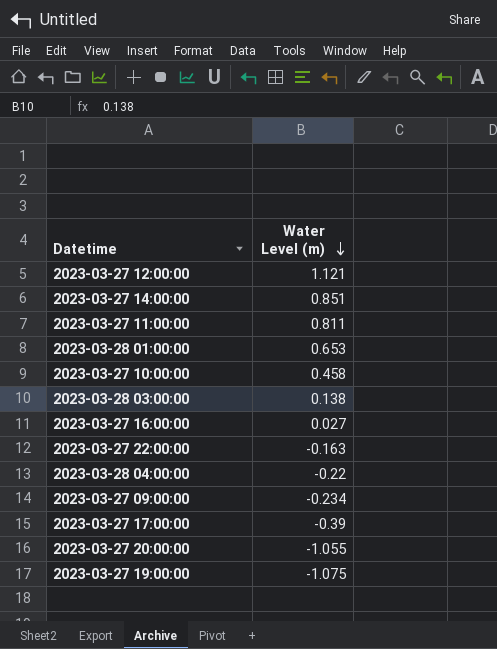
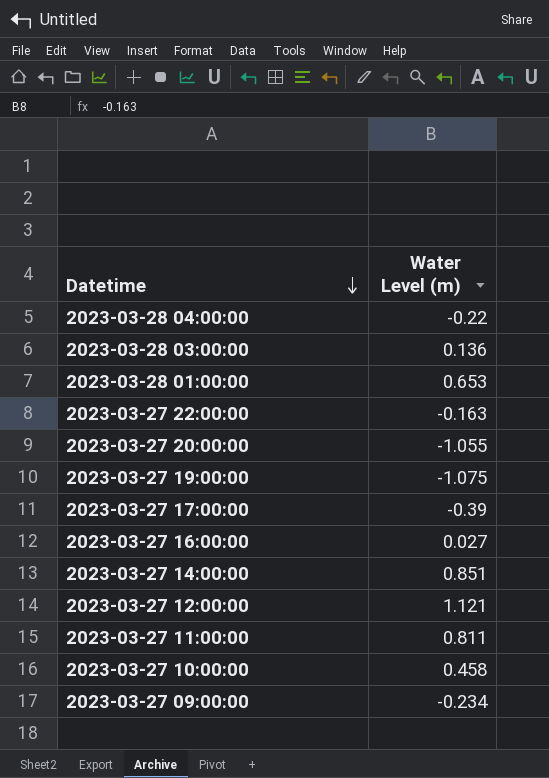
row order: Water Level (m) descending -> Datetime descending
2023-03-28 03:00:00 | Water Level (m): 0.138 -> 0.136

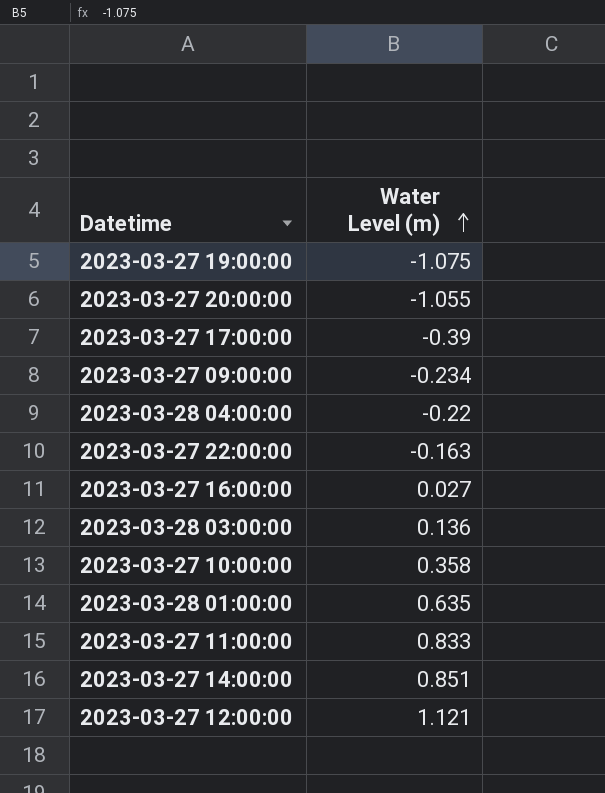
row order: Datetime descending -> Water Level (m) ascending
2023-03-27 10:00:00 | Water Level (m): 0.458 -> 0.358
2023-03-28 01:00:00 | Water Level (m): 0.653 -> 0.635
2023-03-27 11:00:00 | Water Level (m): 0.811 -> 0.833

